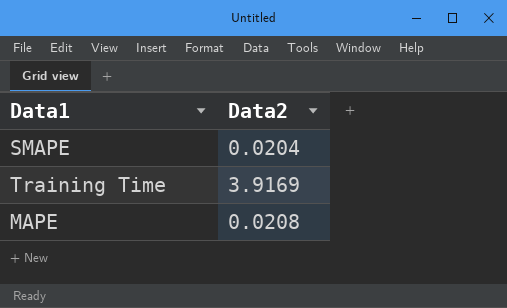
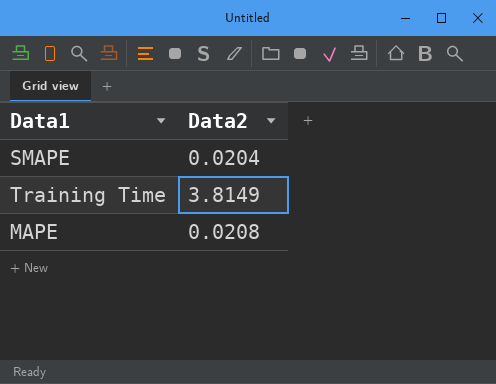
Training Time | Data2: 3.9169 -> 3.8149

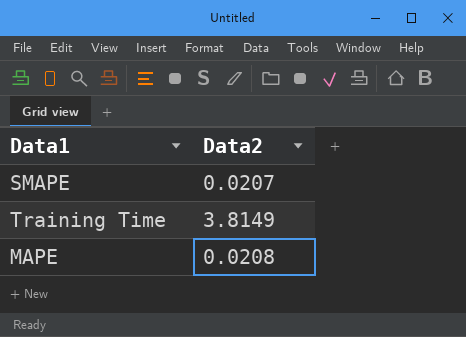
SMAPE | Data2: 0.0204 -> 0.0207

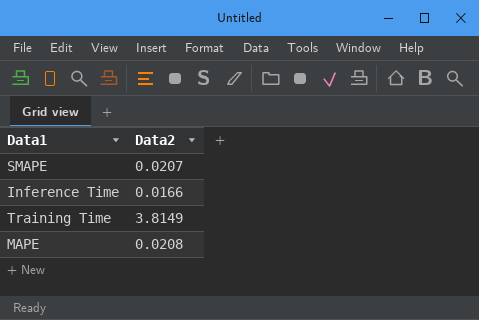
row Inference Time: none -> 0.0166

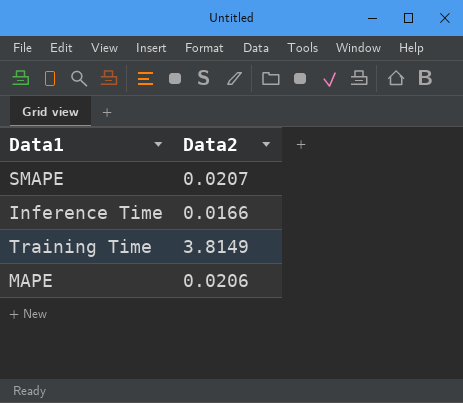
MAPE | Data2: 0.0208 -> 0.0206

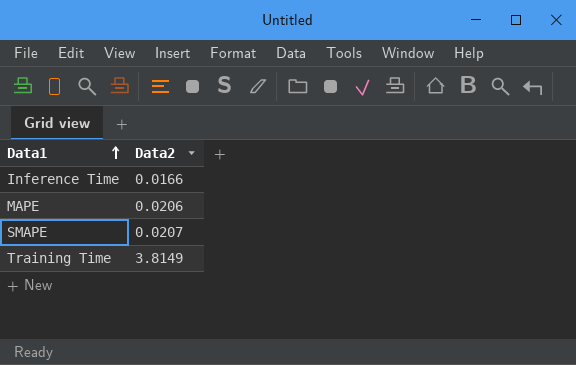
row order: none -> Data1 ascending

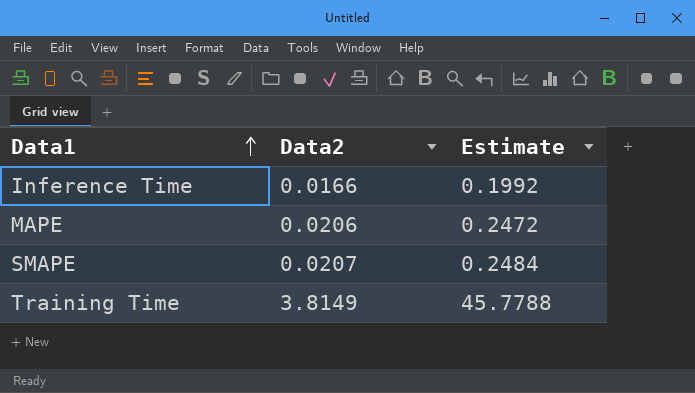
column Estimate | formula: none -> [Data2] * 12

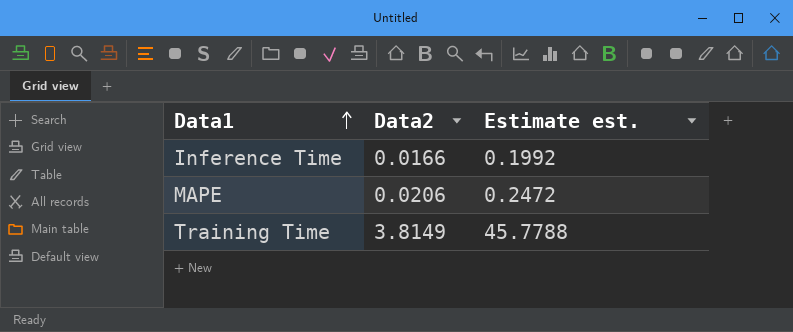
column name: Estimate -> Estimate est.
row SMAPE: 0.0207 | 0.2484 -> none

